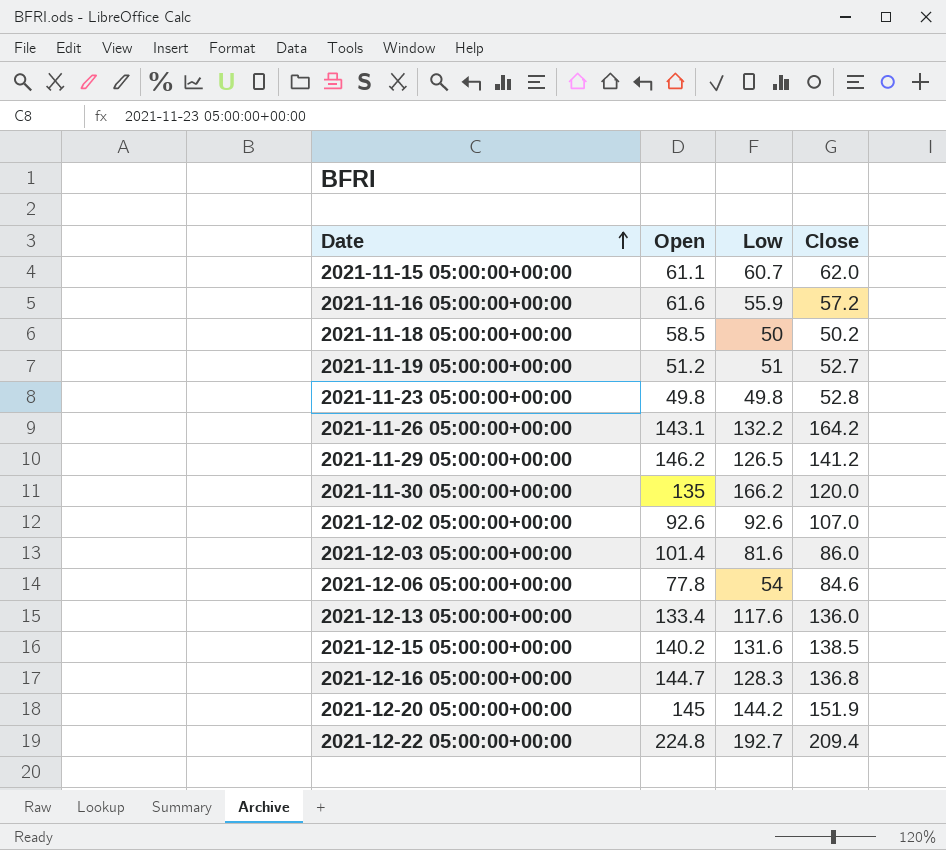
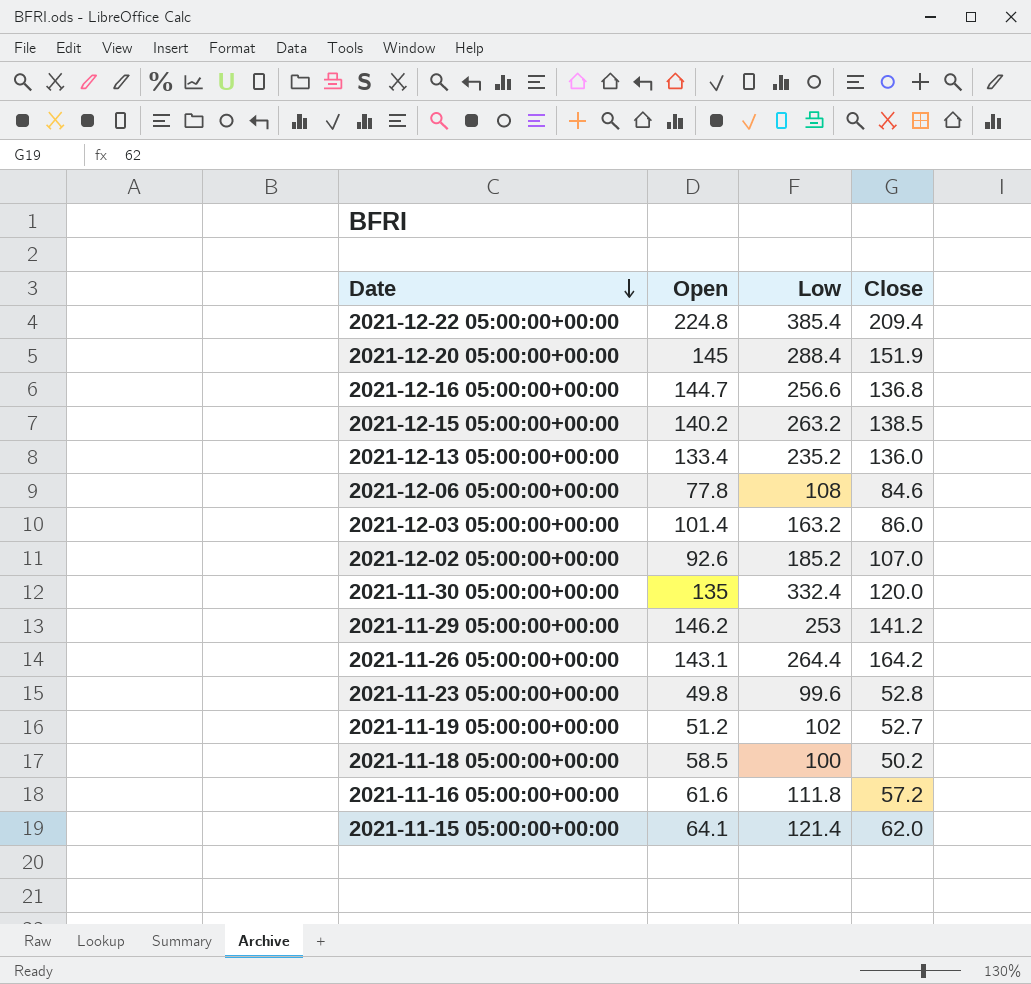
row order: Date ascending -> Date descending
2021-12-22 05:00:00+00:00 | Low: 192.7 -> 385.4
2021-12-20 05:00:00+00:00 | Low: 144.2 -> 288.4
2021-12-16 05:00:00+00:00 | Low: 128.3 -> 256.6
2021-12-15 05:00:00+00:00 | Low: 131.6 -> 263.2
2021-12-13 05:00:00+00:00 | Low: 117.6 -> 235.2
2021-12-06 05:00:00+00:00 | Low: 54 -> 108
2021-12-03 05:00:00+00:00 | Low: 81.6 -> 163.2
2021-12-02 05:00:00+00:00 | Low: 92.6 -> 185.2
2021-11-30 05:00:00+00:00 | Low: 166.2 -> 332.4
2021-11-29 05:00:00+00:00 | Low: 126.5 -> 253
2021-11-26 05:00:00+00:00 | Low: 132.2 -> 264.4
2021-11-23 05:00:00+00:00 | Low: 49.8 -> 99.6
2021-11-19 05:00:00+00:00 | Low: 51 -> 102
2021-11-18 05:00:00+00:00 | Low: 50 -> 100
2021-11-16 05:00:00+00:00 | Low: 55.9 -> 111.8
2021-11-15 05:00:00+00:00 | Open: 61.1 -> 64.1
2021-11-15 05:00:00+00:00 | Low: 60.7 -> 121.4

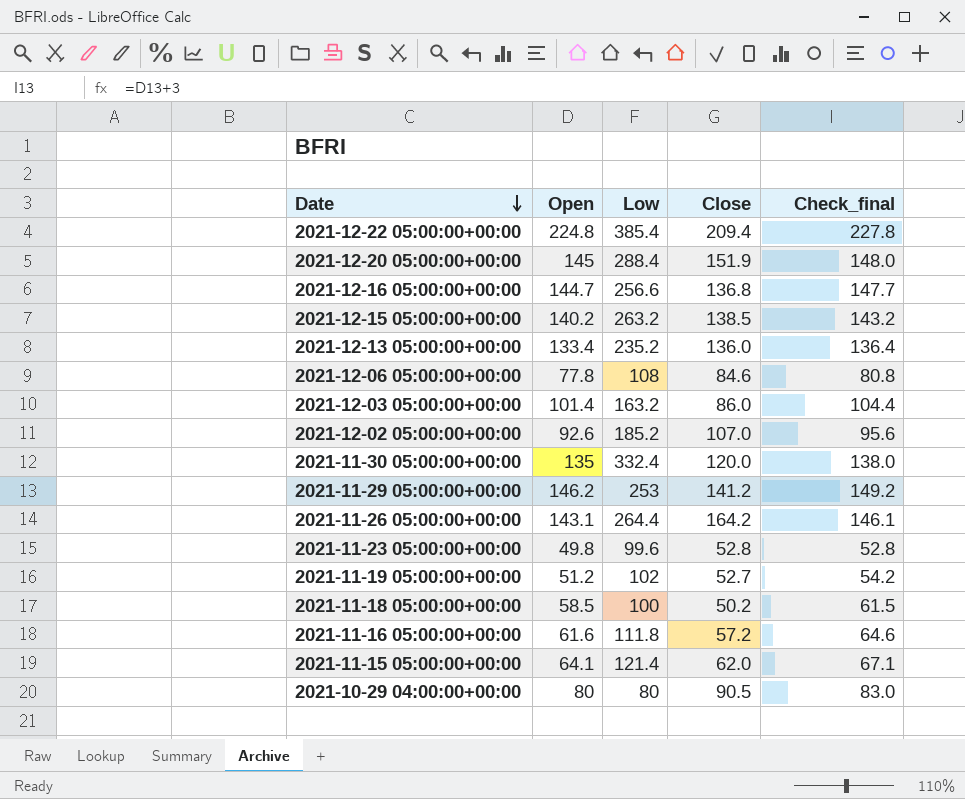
column Check_final | formula: none -> [Open] + 3
row 2021-10-29 04:00:00+00:00: none -> 80 | 80 | 90.5 | 83.0

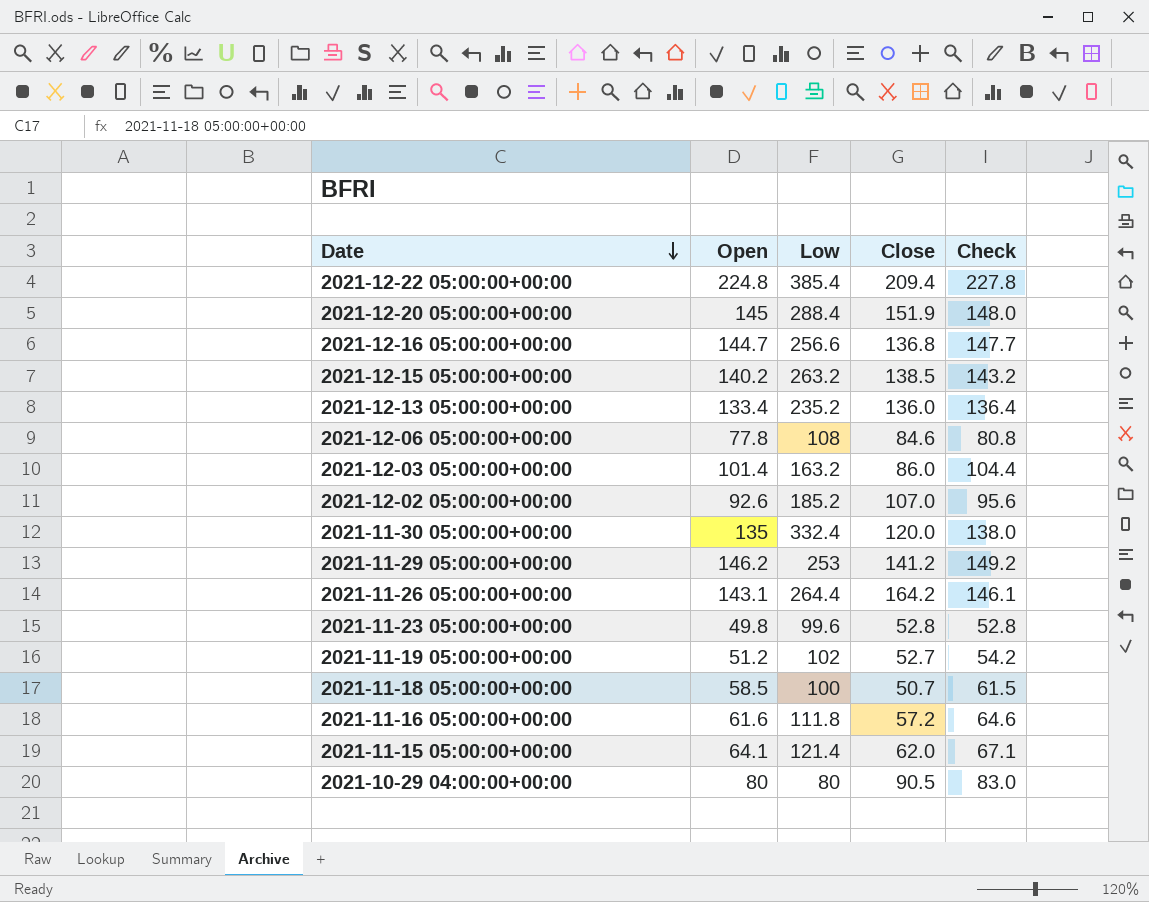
column name: Check_final -> Check
2021-11-18 05:00:00+00:00 | Close: 50.2 -> 50.7

